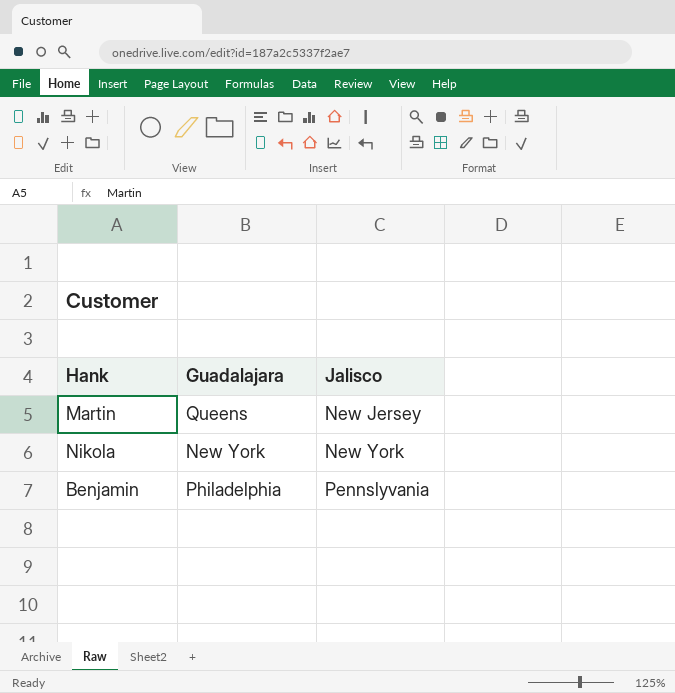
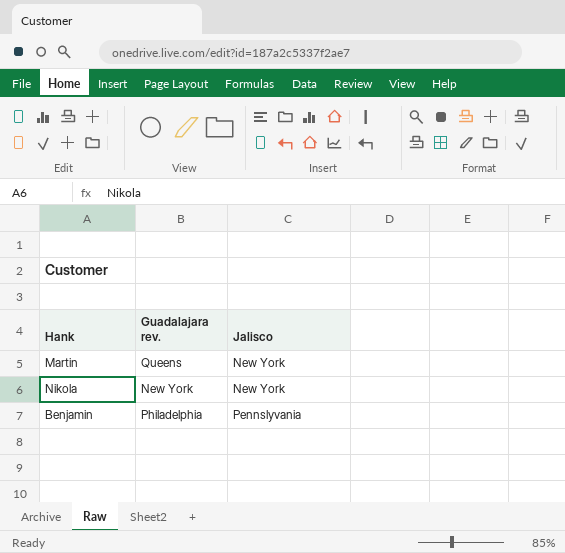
column name: Guadalajara -> Guadalajara rev.
Martin | Jalisco: New Jersey -> New York

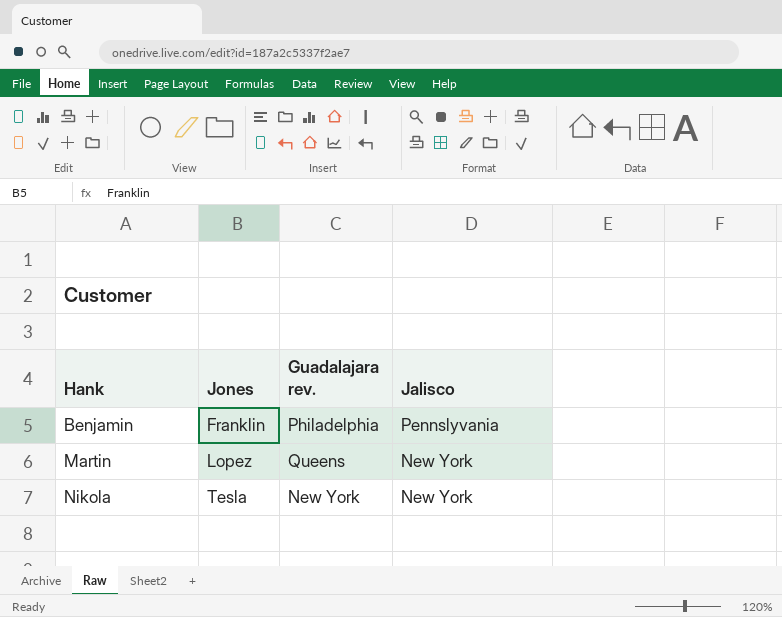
row order: Jalisco ascending -> Hank ascending
column Jones | position: none -> 2

